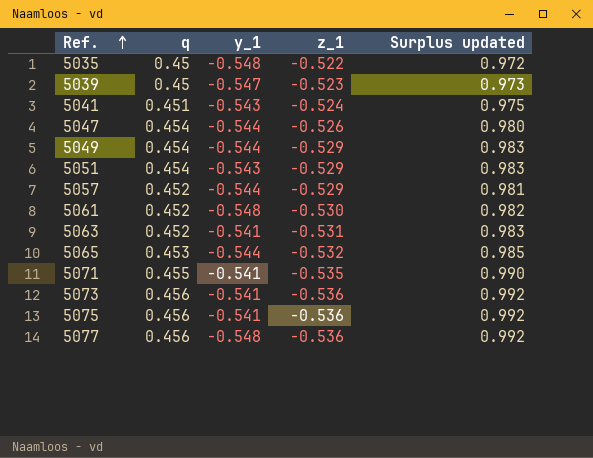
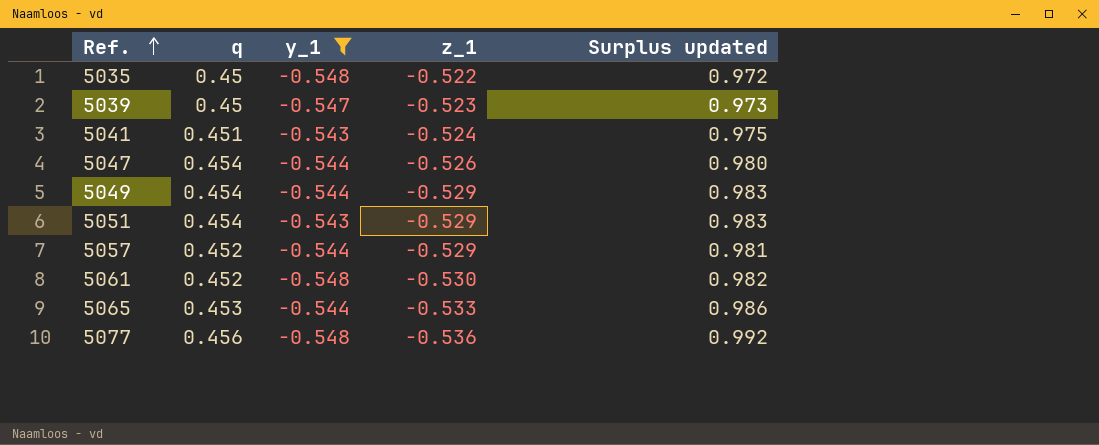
filter: none -> y_1 != -0.541
5065 | z_1: -0.532 -> -0.533
5065 | Surplus updated: 0.985 -> 0.986

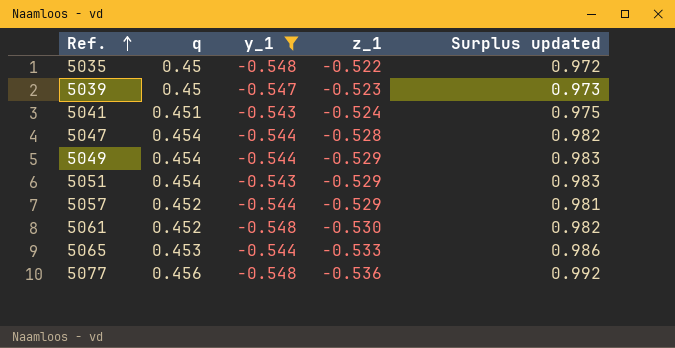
5047 | z_1: -0.526 -> -0.528
5047 | Surplus updated: 0.980 -> 0.982

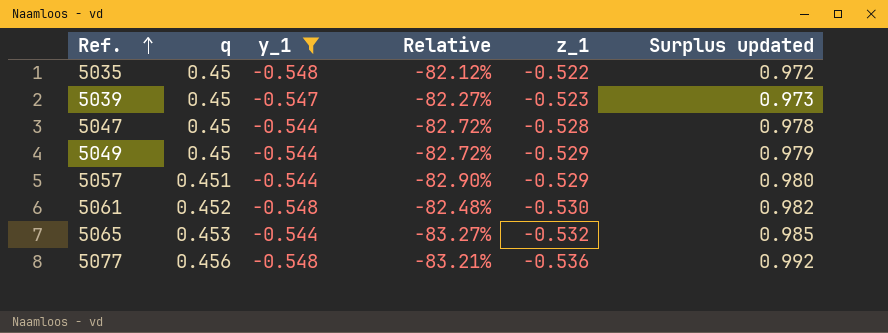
column Relative | formula: none -> [q] / [y_1]
row 5041: 0.451 | -0.543 | -0.524 | 0.975 -> none
row 5051: 0.454 | -0.543 | -0.529 | 0.983 -> none
5047 | q: 0.454 -> 0.45
5047 | Surplus updated: 0.982 -> 0.978
5049 | q: 0.454 -> 0.45
5049 | Surplus updated: 0.983 -> 0.979
5057 | q: 0.452 -> 0.451
5057 | Surplus updated: 0.981 -> 0.980
5065 | z_1: -0.533 -> -0.532
5065 | Surplus updated: 0.986 -> 0.985

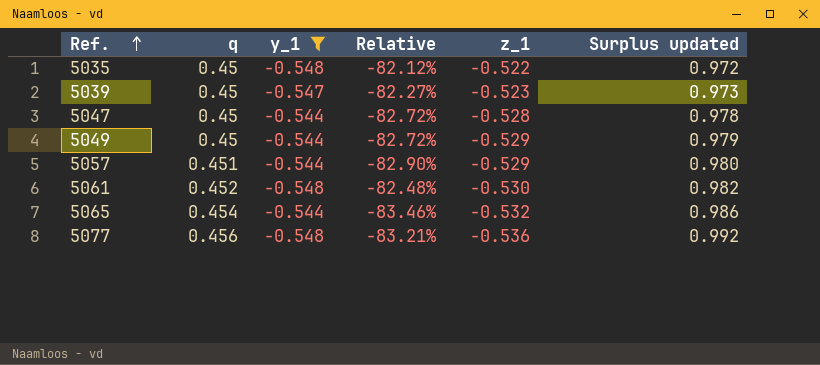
5065 | q: 0.453 -> 0.454
5065 | Relative: -83.27% -> -83.46%
5065 | Surplus updated: 0.985 -> 0.986

